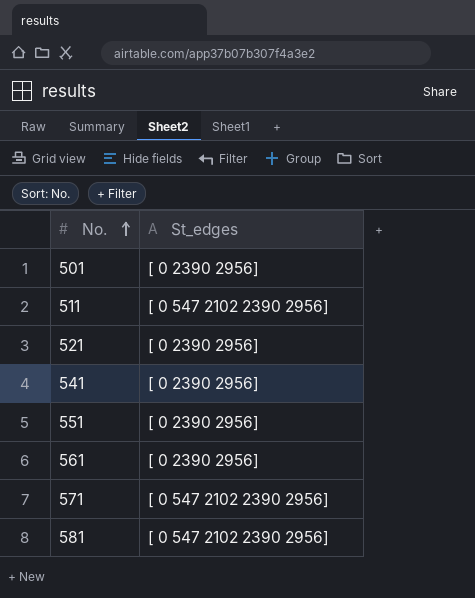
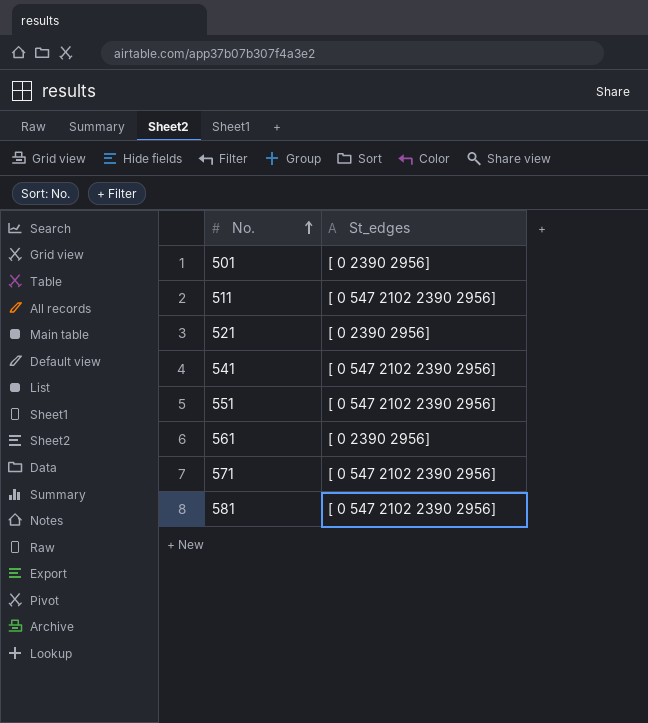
541 | St_edges: [ 0 2390 2956] -> [ 0 547 2102 2390 2956]
551 | St_edges: [ 0 2390 2956] -> [ 0 547 2102 2390 2956]

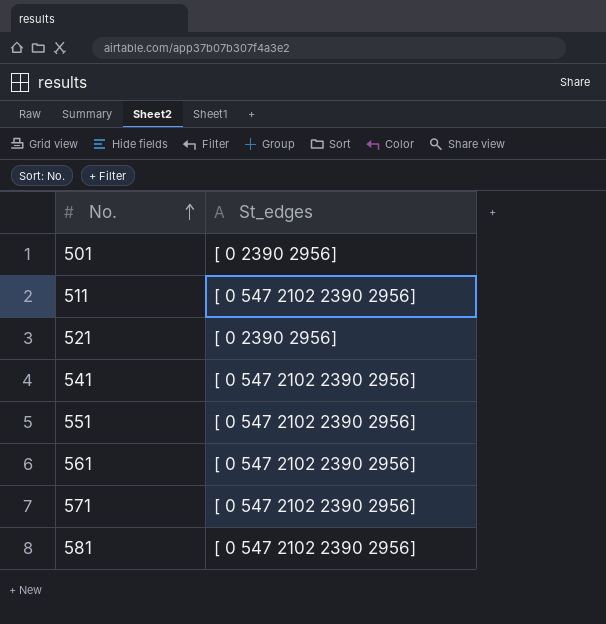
561 | St_edges: [ 0 2390 2956] -> [ 0 547 2102 2390 2956]

